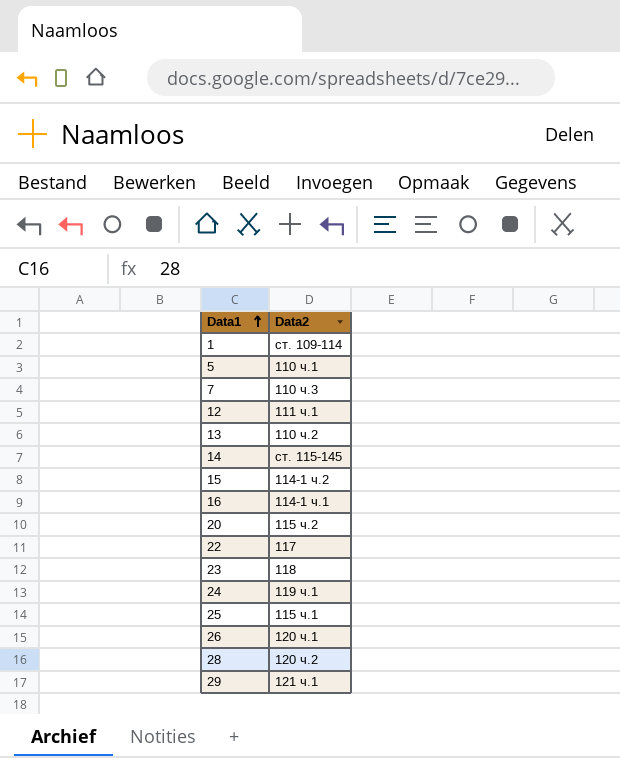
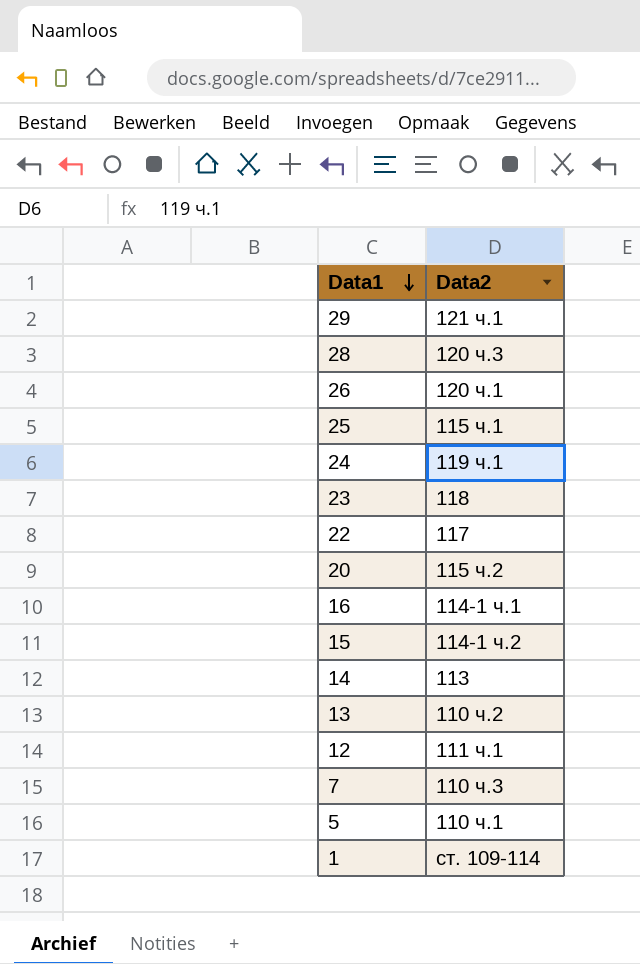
row order: Data1 ascending -> Data1 descending
28 | Data2: 120 ч.2 -> 120 ч.3
14 | Data2: ст. 115-145 -> 113

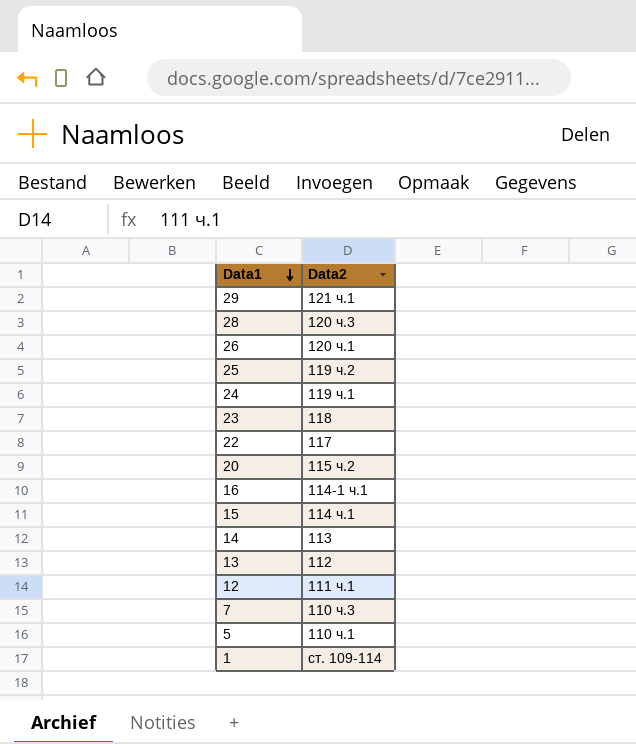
25 | Data2: 115 ч.1 -> 119 ч.2
15 | Data2: 114-1 ч.2 -> 114 ч.1
13 | Data2: 110 ч.2 -> 112

